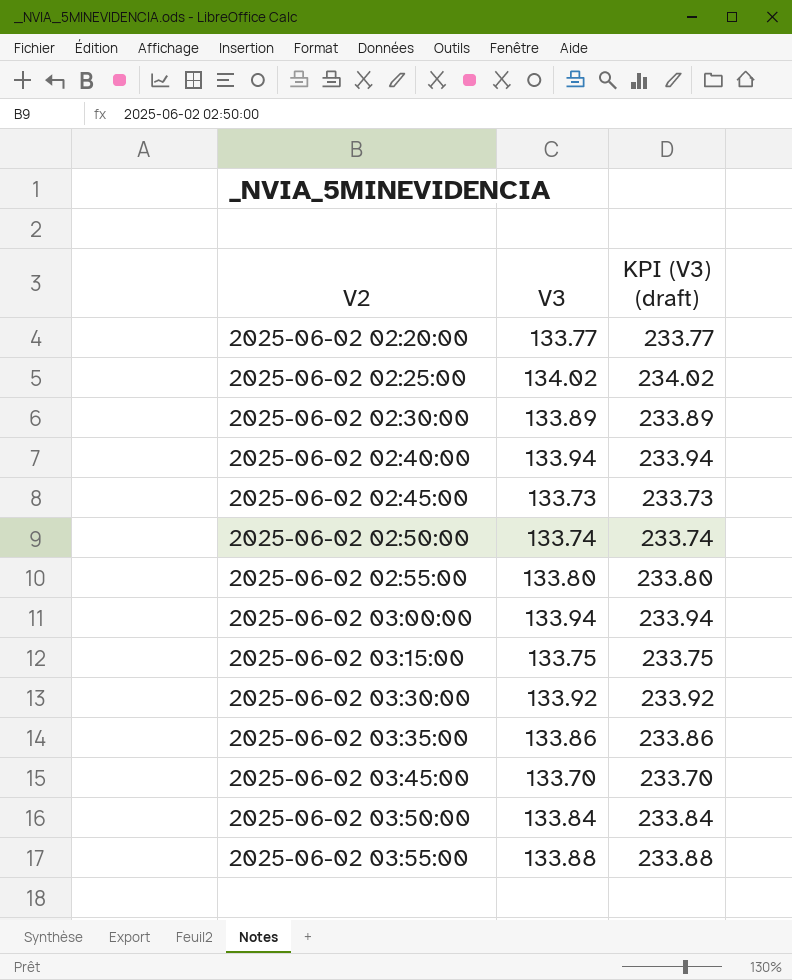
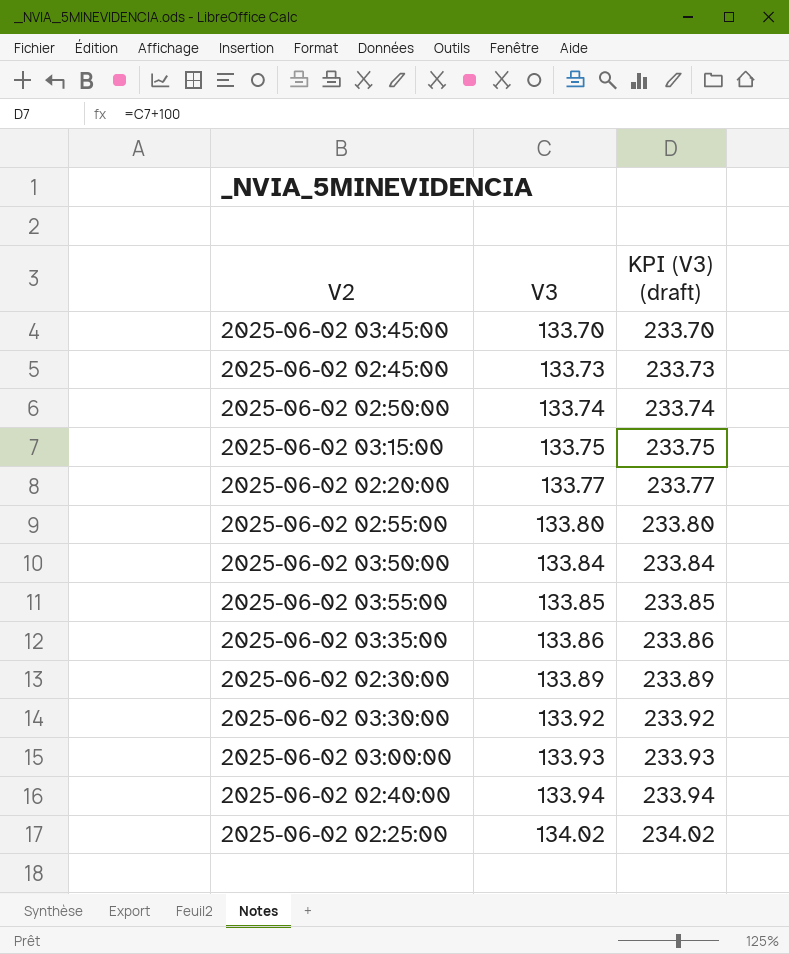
row order: V2 ascending -> V3 ascending
2025-06-02 03:55:00 | V3: 133.88 -> 133.85
2025-06-02 03:55:00 | KPI (V3) (draft): 233.88 -> 233.85
2025-06-02 03:00:00 | V3: 133.94 -> 133.93
2025-06-02 03:00:00 | KPI (V3) (draft): 233.94 -> 233.93

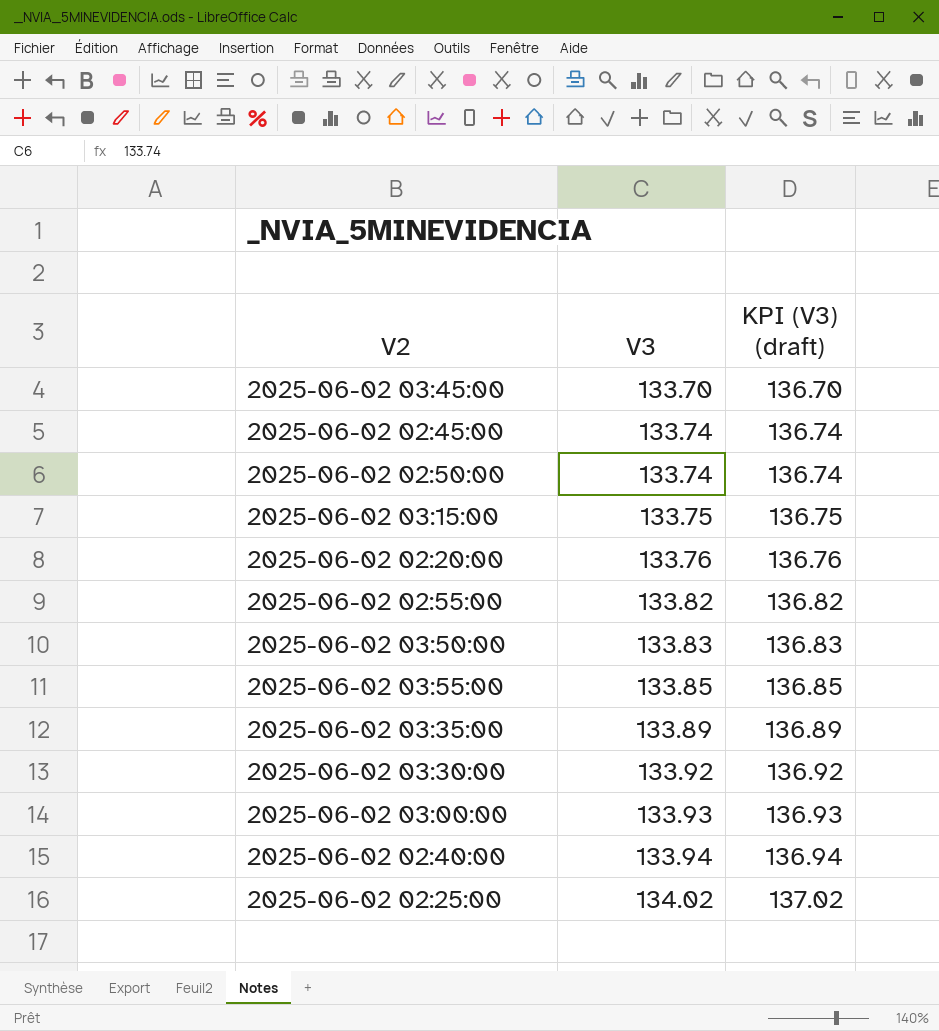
column KPI (V3) (draft) | formula: [V3] + 100 -> [V3] + 3
row 2025-06-02 02:30:00: 133.89 | 233.89 -> none
2025-06-02 02:45:00 | V3: 133.73 -> 133.74
2025-06-02 02:20:00 | V3: 133.77 -> 133.76
2025-06-02 02:55:00 | V3: 133.80 -> 133.82
2025-06-02 03:50:00 | V3: 133.84 -> 133.83
2025-06-02 03:35:00 | V3: 133.86 -> 133.89

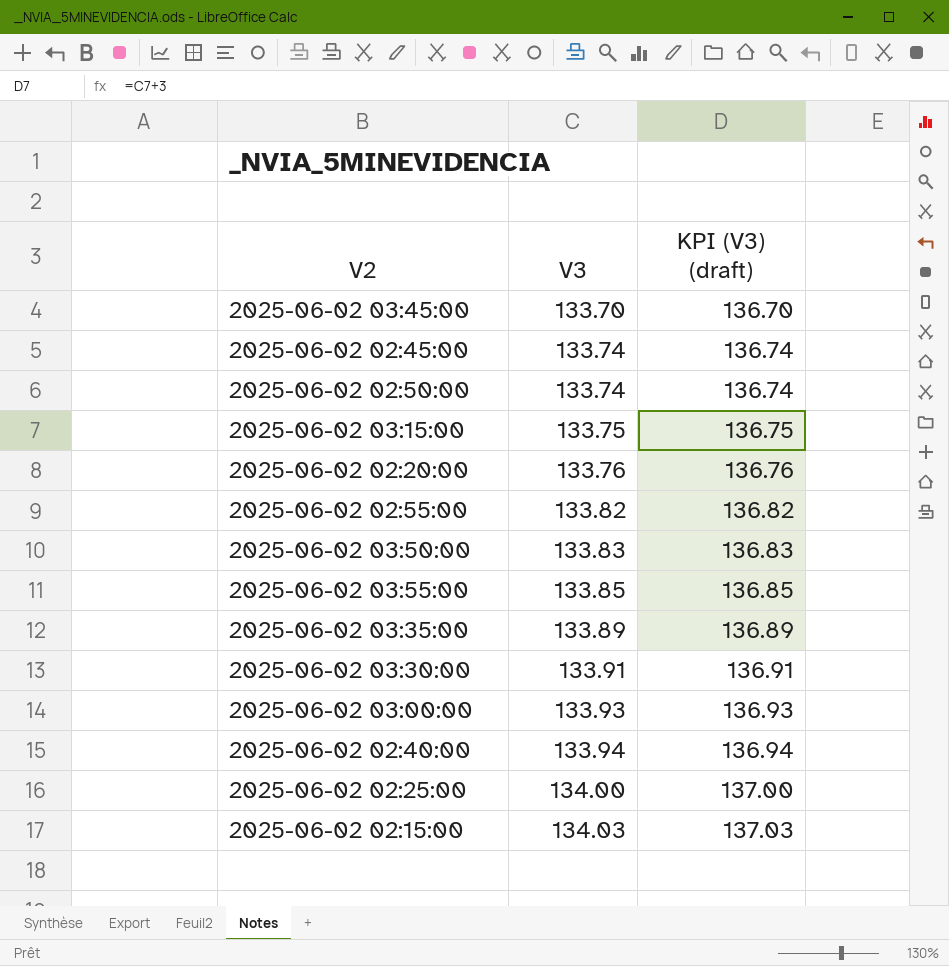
2025-06-02 03:30:00 | V3: 133.92 -> 133.91
2025-06-02 03:30:00 | KPI (V3) (draft): 136.92 -> 136.91
2025-06-02 02:25:00 | V3: 134.02 -> 134.00
2025-06-02 02:25:00 | KPI (V3) (draft): 137.02 -> 137.00
row 2025-06-02 02:15:00: none -> 134.03 | 137.03

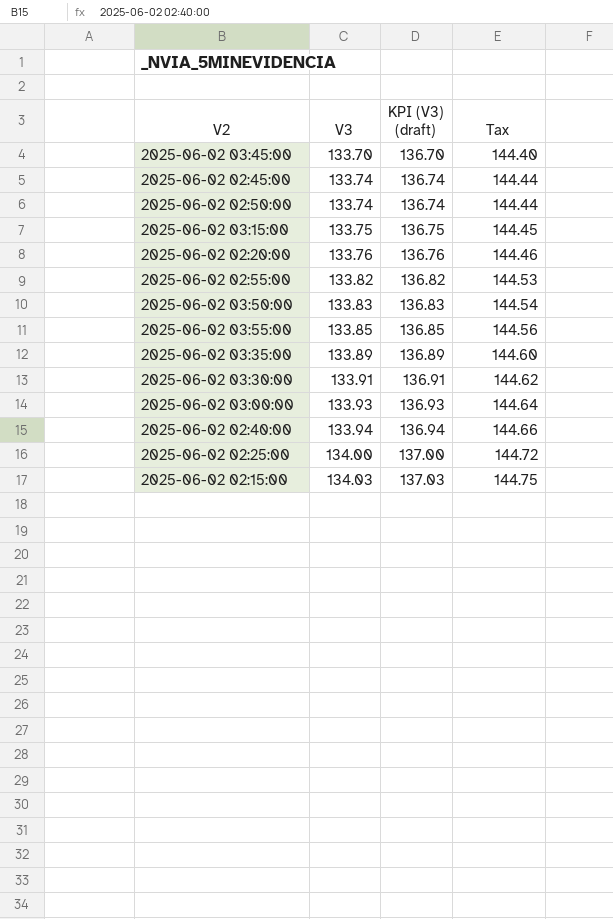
column Tax | formula: none -> [V3] * 1.08

